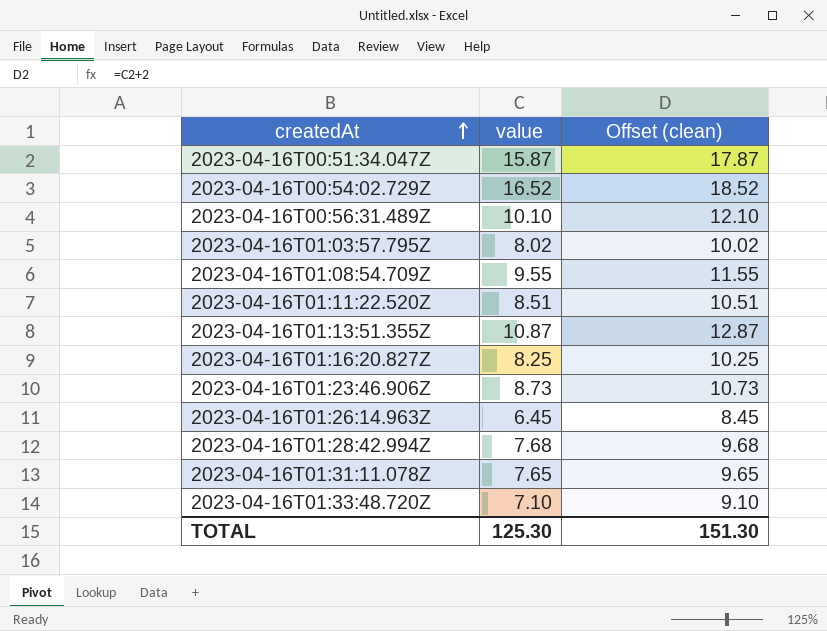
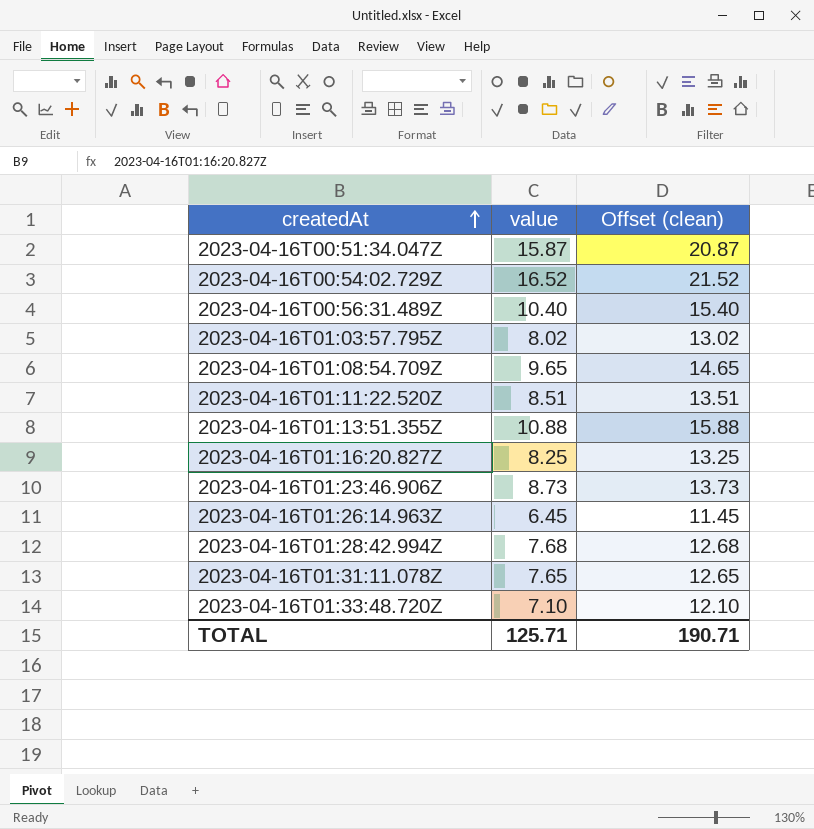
column Offset (clean) | formula: [value] + 2 -> [value] + 5
2023-04-16T00:56:31.489Z | value: 10.10 -> 10.40
2023-04-16T01:08:54.709Z | value: 9.55 -> 9.65
2023-04-16T01:13:51.355Z | value: 10.87 -> 10.88
TOTAL | value: 125.30 -> 125.71
TOTAL | Offset (clean): 151.30 -> 190.71

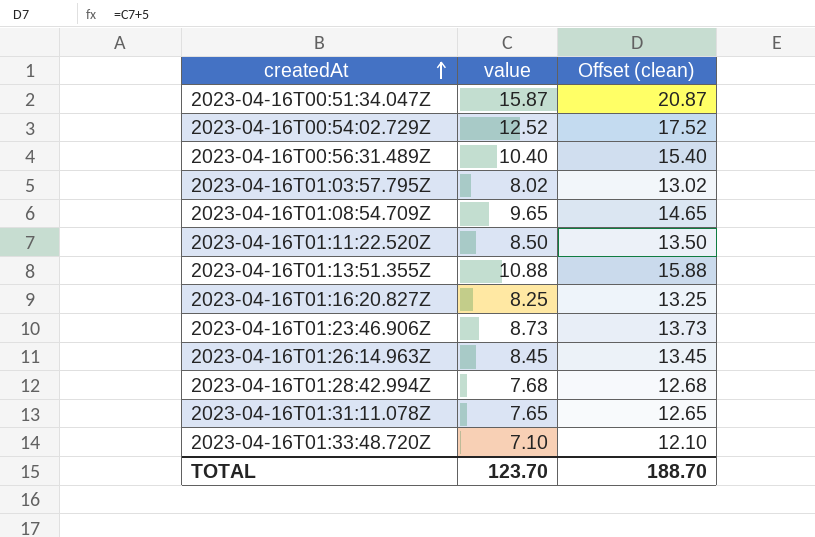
2023-04-16T00:54:02.729Z | value: 16.52 -> 12.52
2023-04-16T00:54:02.729Z | Offset (clean): 21.52 -> 17.52
2023-04-16T01:11:22.520Z | value: 8.51 -> 8.50
2023-04-16T01:11:22.520Z | Offset (clean): 13.51 -> 13.50
2023-04-16T01:26:14.963Z | value: 6.45 -> 8.45
2023-04-16T01:26:14.963Z | Offset (clean): 11.45 -> 13.45
TOTAL | value: 125.71 -> 123.70
TOTAL | Offset (clean): 190.71 -> 188.70

